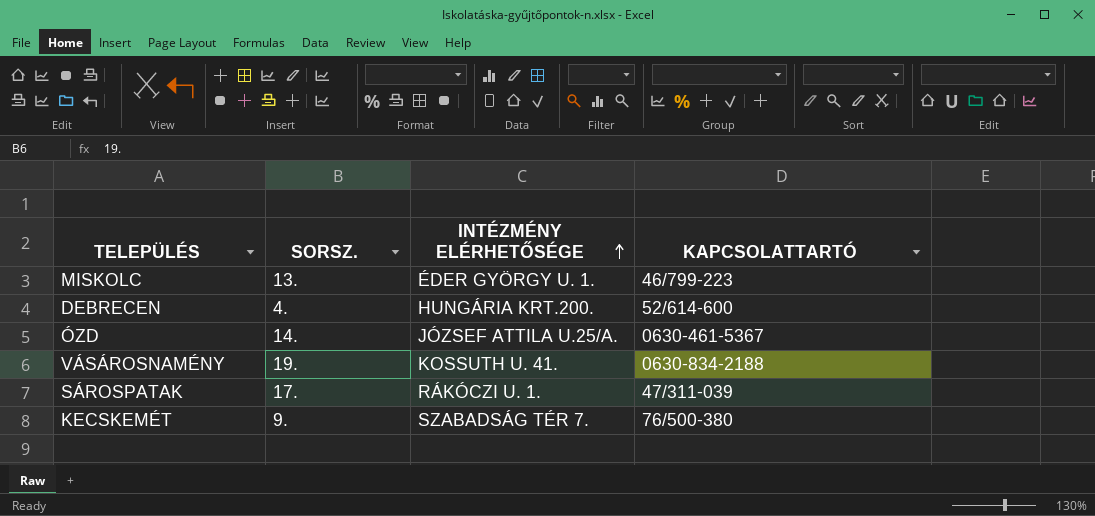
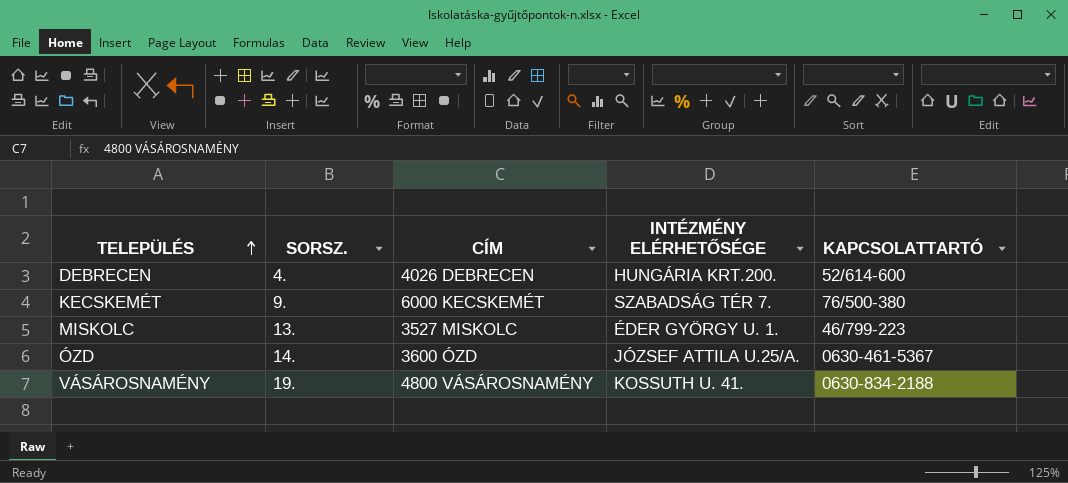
row order: INTÉZMÉNY ELÉRHETŐSÉGE ascending -> TELEPÜLÉS ascending
column CÍM | position: none -> 3
row SÁROSPATAK: 17. | RÁKÓCZI U. 1. | 47/311-039 -> none

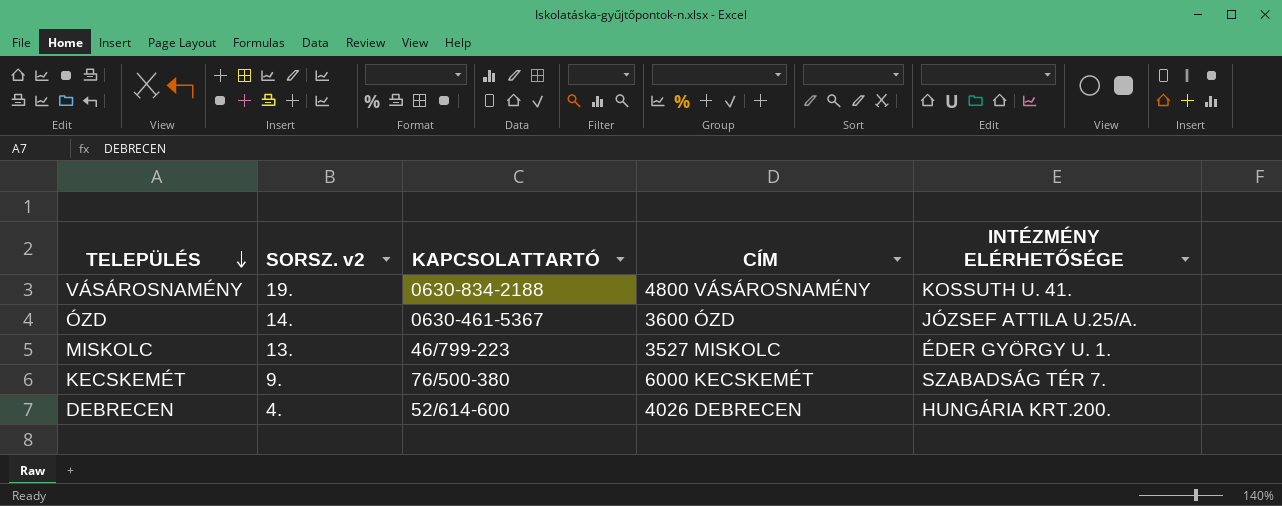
row order: TELEPÜLÉS ascending -> TELEPÜLÉS descending
column name: SORSZ. -> SORSZ. v2
column KAPCSOLATTARTÓ | position: 5 -> 3

